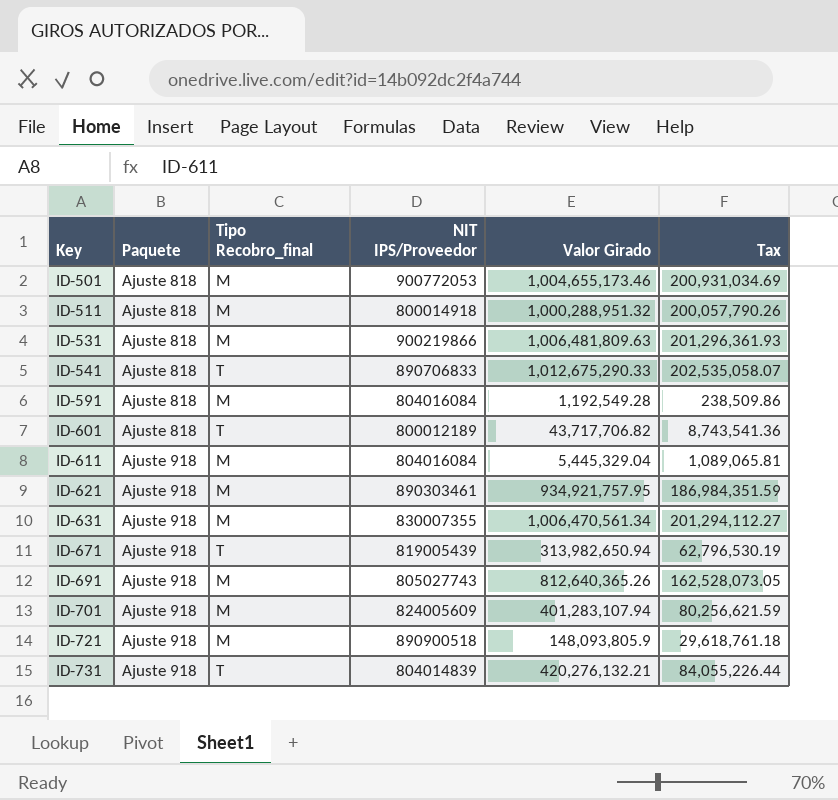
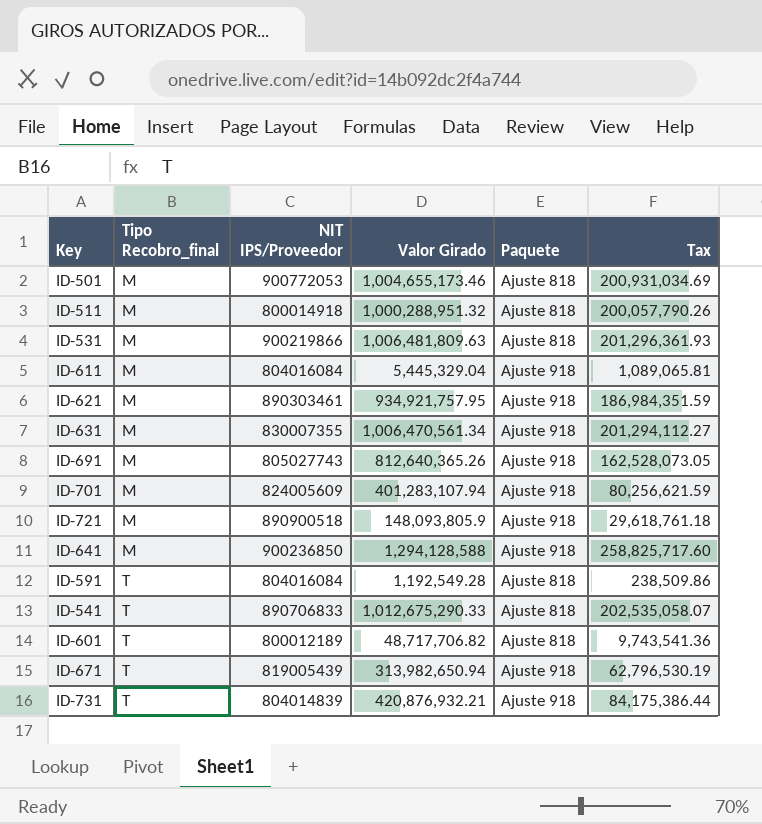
row order: Key ascending -> Tipo Recobro_final ascending
column Paquete | position: 2 -> 5
row ID-641: none -> M | 900236850 | 1,294,128,588 | Ajuste 918 | 258,825,717.60
ID-591 | Tipo Recobro_final: M -> T
ID-601 | Valor Girado: 43,717,706.82 -> 48,717,706.82
ID-601 | Tax: 8,743,541.36 -> 9,743,541.36
ID-731 | Valor Girado: 420,276,132.21 -> 420,876,932.21
ID-731 | Tax: 84,055,226.44 -> 84,175,386.44

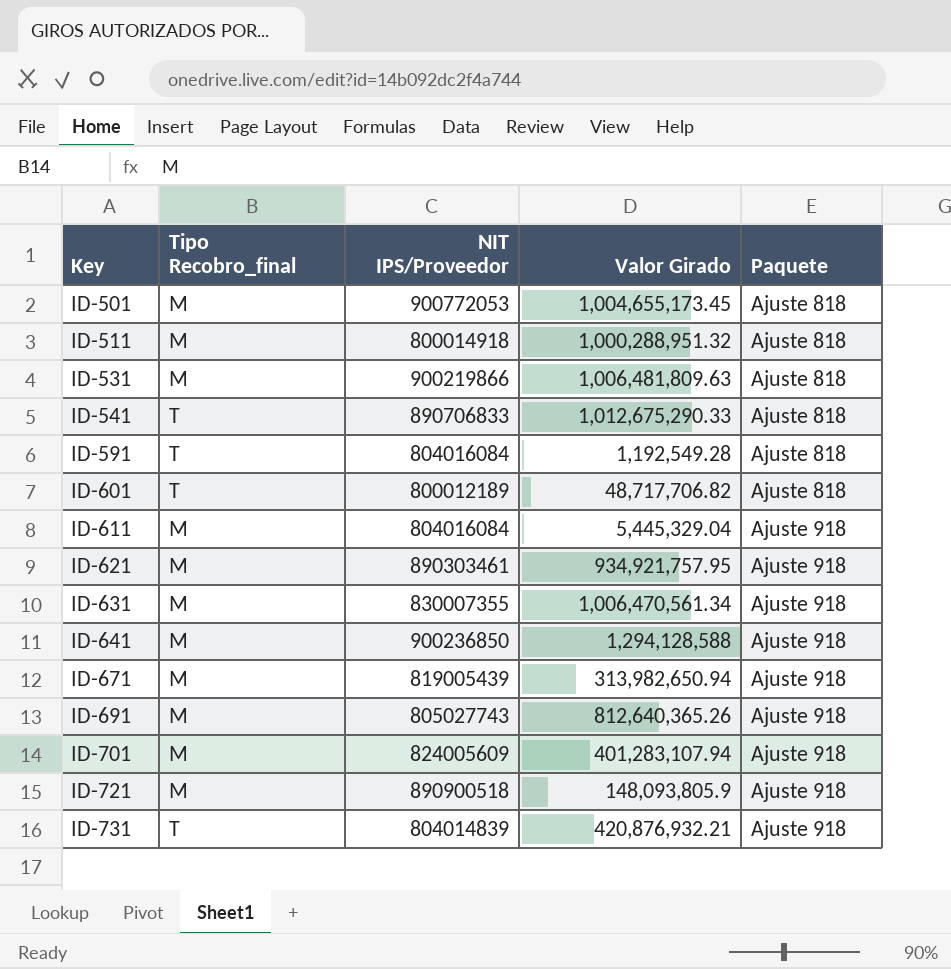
row order: Tipo Recobro_final ascending -> Key ascending
column Tax | formula: [Valor Girado] * 0.2 -> none
ID-501 | Valor Girado: 1,004,655,173.46 -> 1,004,655,173.45
ID-671 | Tipo Recobro_final: T -> M

